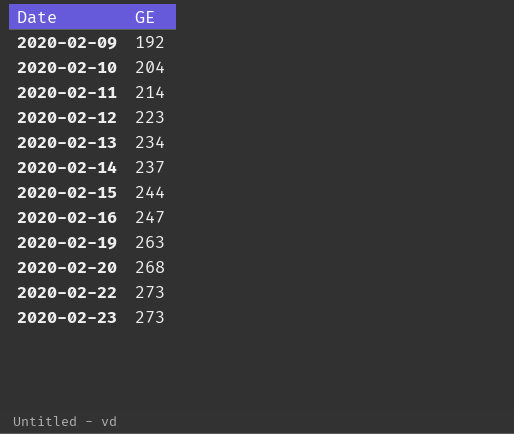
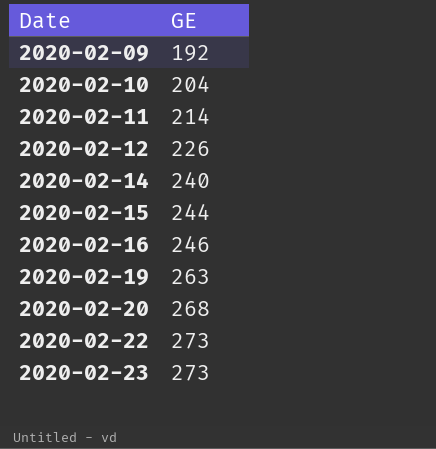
row 2020-02-13: 234 -> none
2020-02-12 | GE: 223 -> 226
2020-02-14 | GE: 237 -> 240
2020-02-16 | GE: 247 -> 246

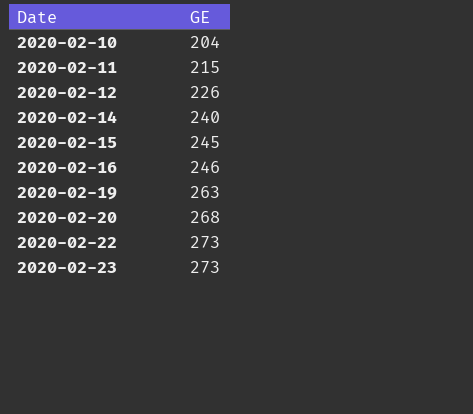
row 2020-02-09: 192 -> none
2020-02-11 | GE: 214 -> 215
2020-02-15 | GE: 244 -> 245

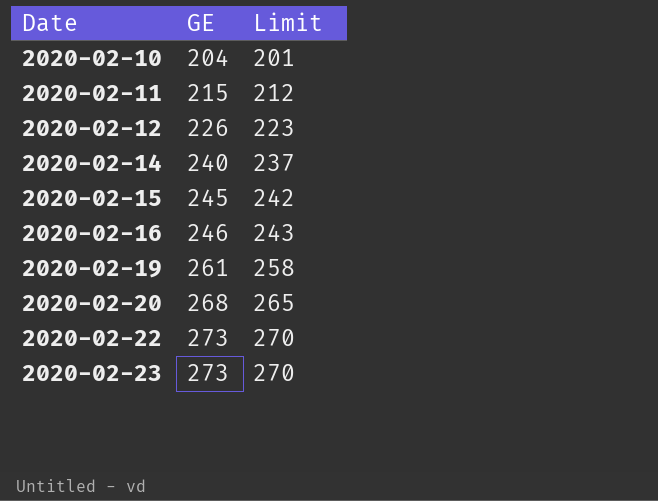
column Limit | formula: none -> [GE] - 3
2020-02-19 | GE: 263 -> 261

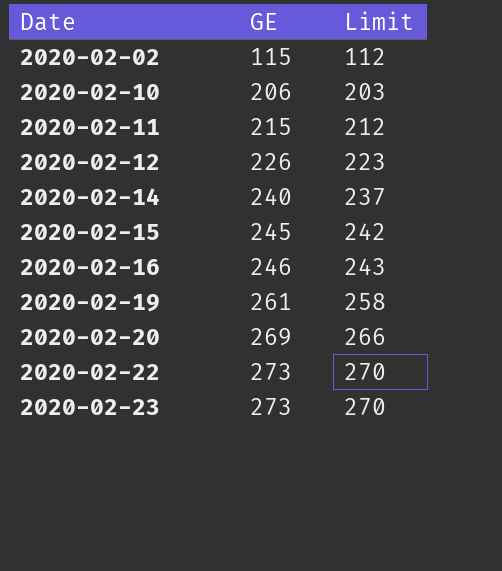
row 2020-02-02: none -> 115 | 112
2020-02-10 | GE: 204 -> 206
2020-02-10 | Limit: 201 -> 203
2020-02-20 | GE: 268 -> 269
2020-02-20 | Limit: 265 -> 266

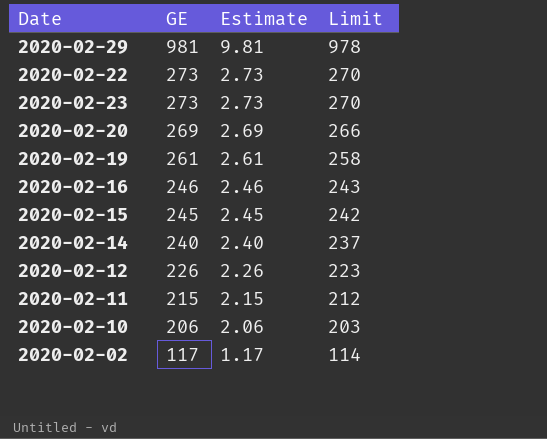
row order: Date ascending -> GE descending
column Estimate | formula: none -> [GE] * 0.01
row 2020-02-29: none -> 981 | 9.81 | 978
2020-02-02 | GE: 115 -> 117
2020-02-02 | Limit: 112 -> 114

